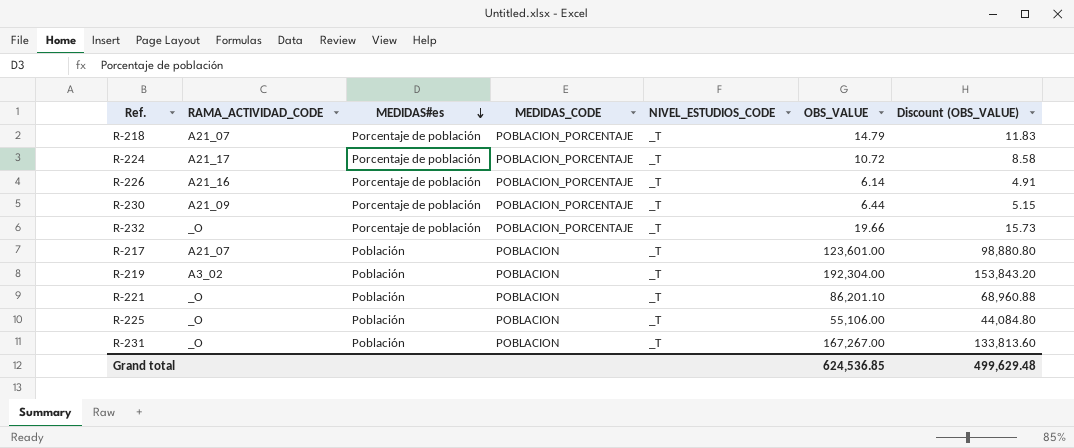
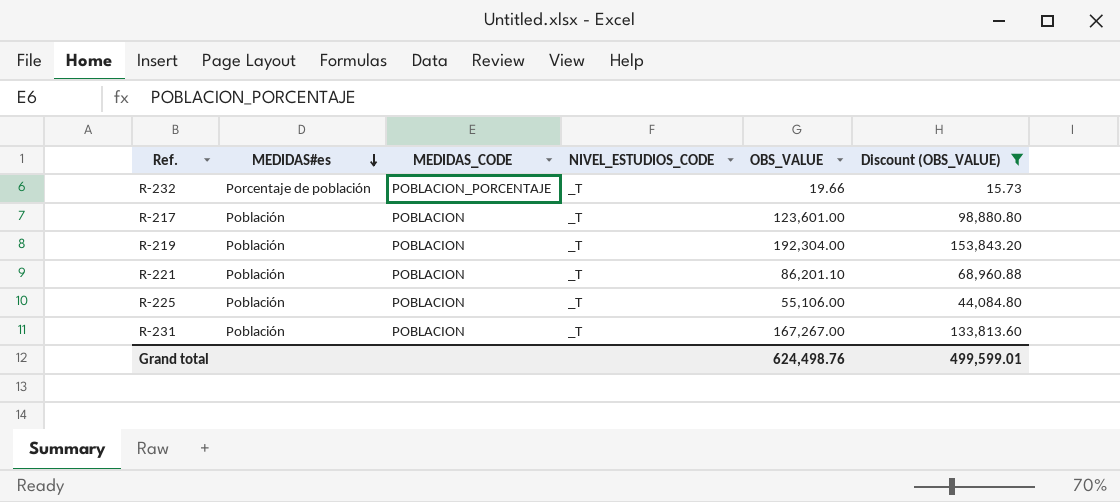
filter: none -> Discount (OBS_VALUE) >= 15.73
column RAMA_ACTIVIDAD_CODE | position: 2 -> none
Grand total | OBS_VALUE: 624,536.85 -> 624,498.76
Grand total | Discount (OBS_VALUE): 499,629.48 -> 499,599.01

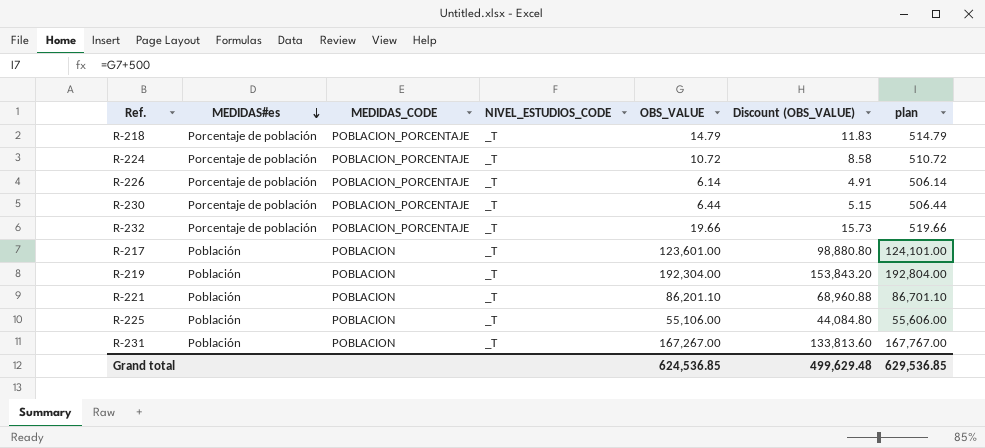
filter: Discount (OBS_VALUE) >= 15.73 -> none
column plan | formula: none -> [OBS_VALUE] + 500
Grand total | OBS_VALUE: 624,498.76 -> 624,536.85
Grand total | Discount (OBS_VALUE): 499,599.01 -> 499,629.48

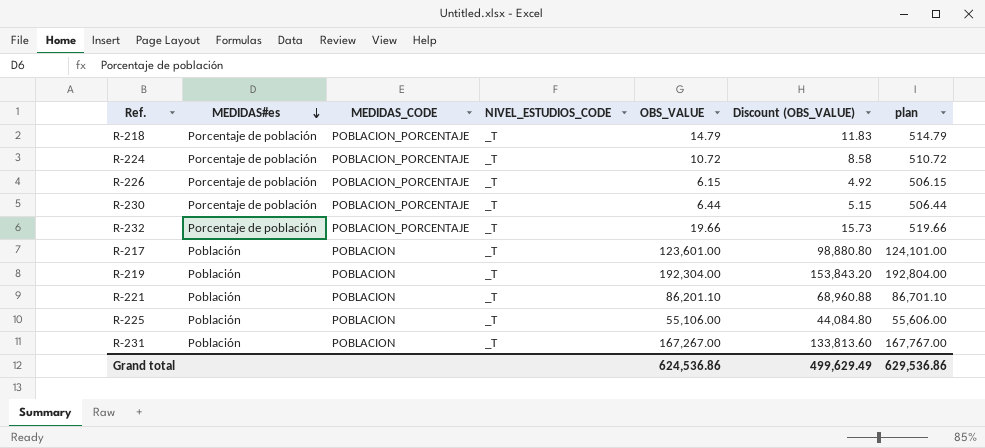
R-226 | OBS_VALUE: 6.14 -> 6.15
R-226 | Discount (OBS_VALUE): 4.91 -> 4.92
R-226 | plan: 506.14 -> 506.15
Grand total | OBS_VALUE: 624,536.85 -> 624,536.86
Grand total | Discount (OBS_VALUE): 499,629.48 -> 499,629.49
Grand total | plan: 629,536.85 -> 629,536.86

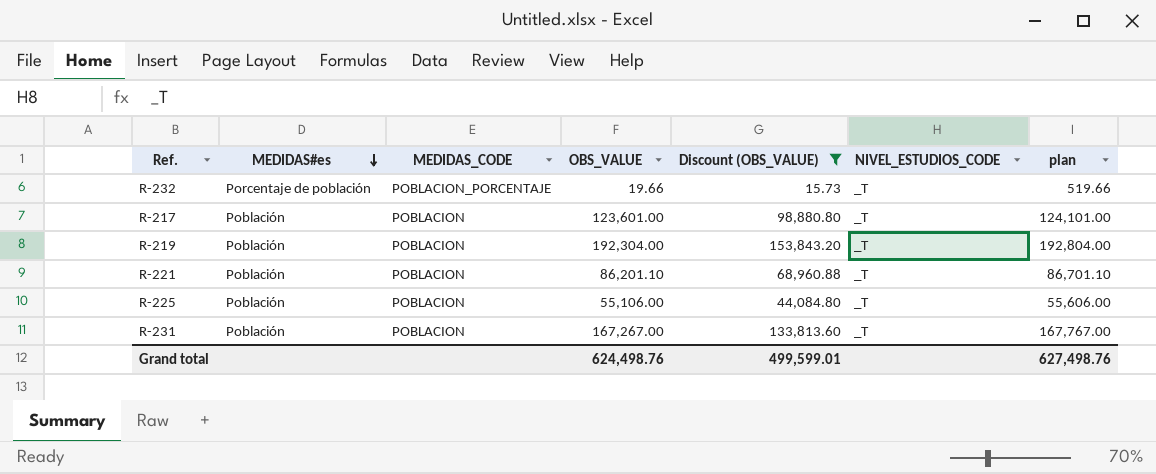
filter: none -> Discount (OBS_VALUE) >= 15.73
column NIVEL_ESTUDIOS_CODE | position: 4 -> 6
Grand total | OBS_VALUE: 624,536.86 -> 624,498.76
Grand total | Discount (OBS_VALUE): 499,629.49 -> 499,599.01
Grand total | plan: 629,536.86 -> 627,498.76

